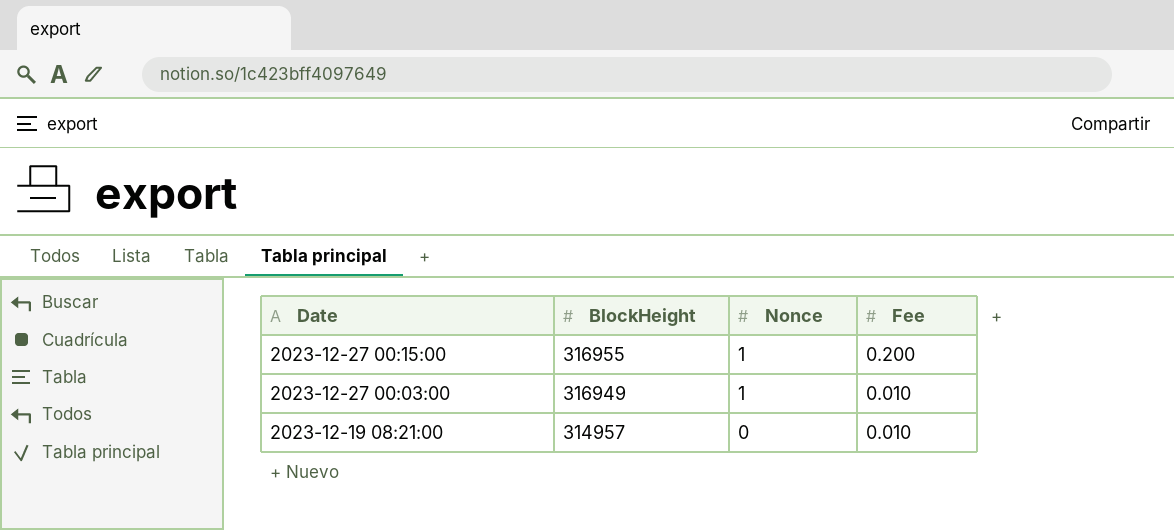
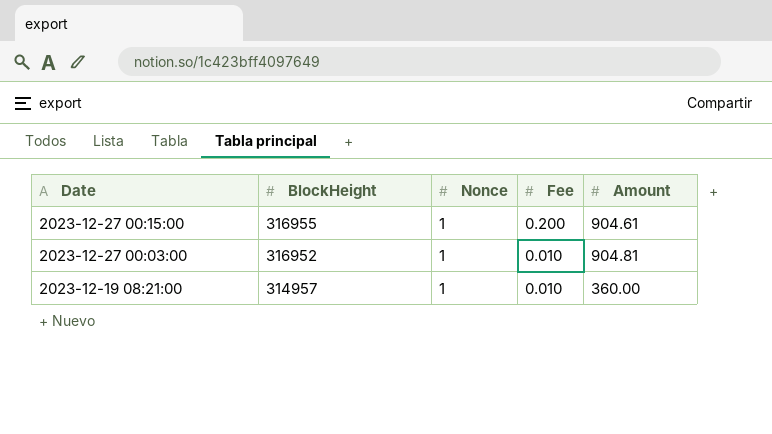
column Amount | position: none -> 5
2023-12-27 00:03:00 | BlockHeight: 316949 -> 316952
2023-12-19 08:21:00 | Nonce: 0 -> 1

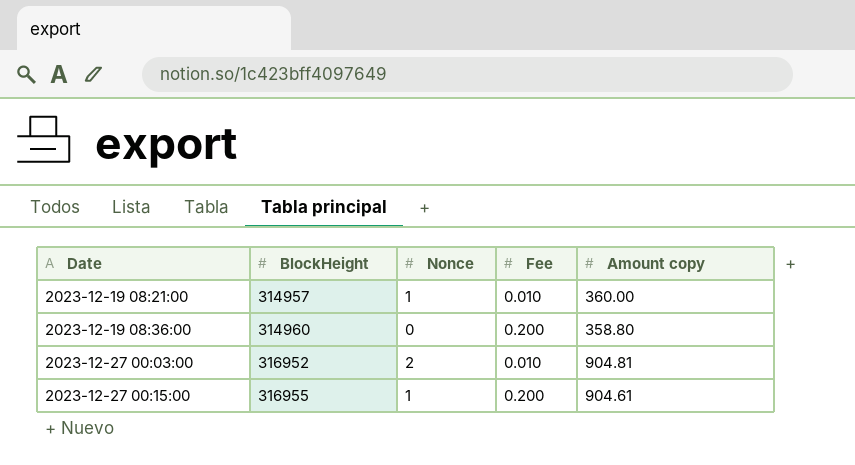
row order: Date descending -> Date ascending
column name: Amount -> Amount copy
row 2023-12-19 08:36:00: none -> 314960 | 0 | 0.200 | 358.80
2023-12-27 00:03:00 | Nonce: 1 -> 2

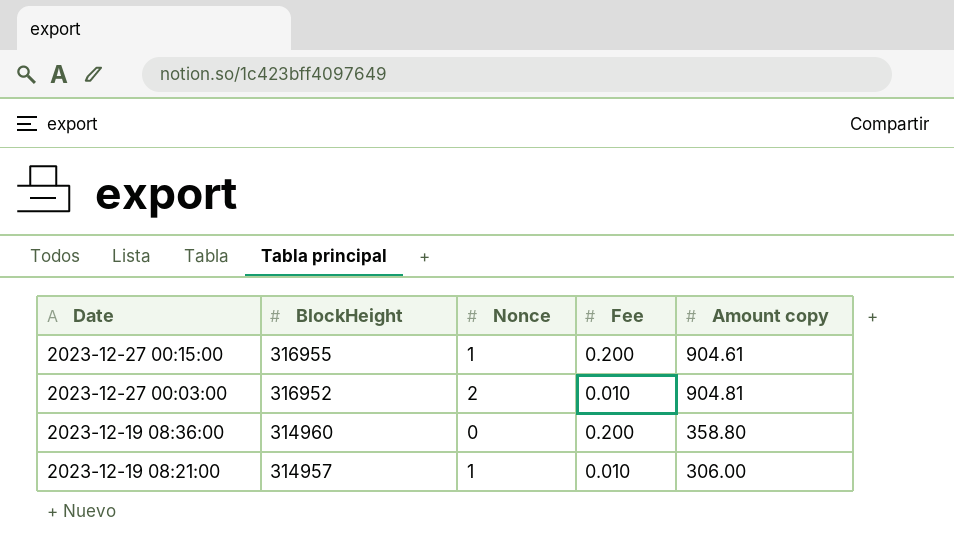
row order: Date ascending -> Date descending
2023-12-19 08:21:00 | Amount copy: 360.00 -> 306.00

